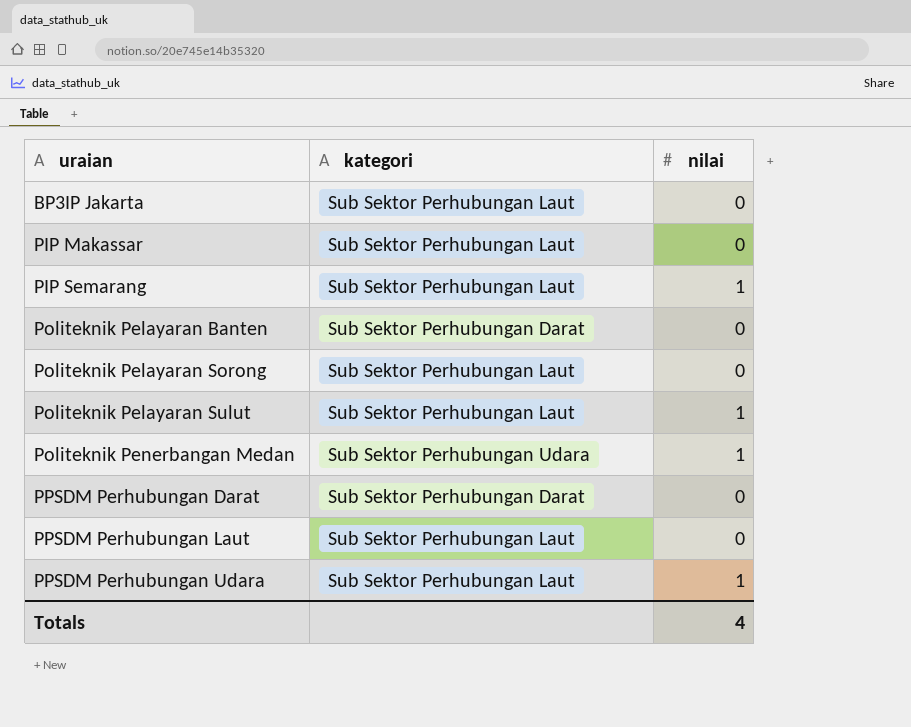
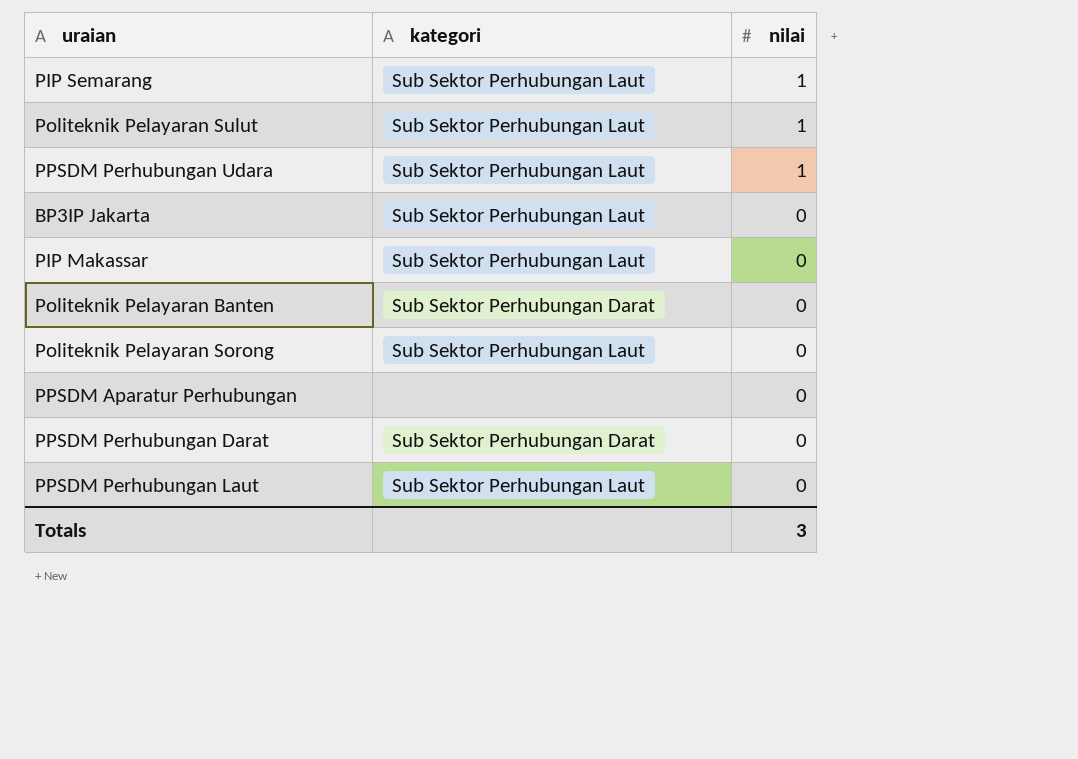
row order: uraian ascending -> nilai descending
row Politeknik Penerbangan Medan: Sub Sektor Perhubungan Udara | 1 -> none
row PPSDM Aparatur Perhubungan: none -> none | 0
Totals | nilai: 4 -> 3

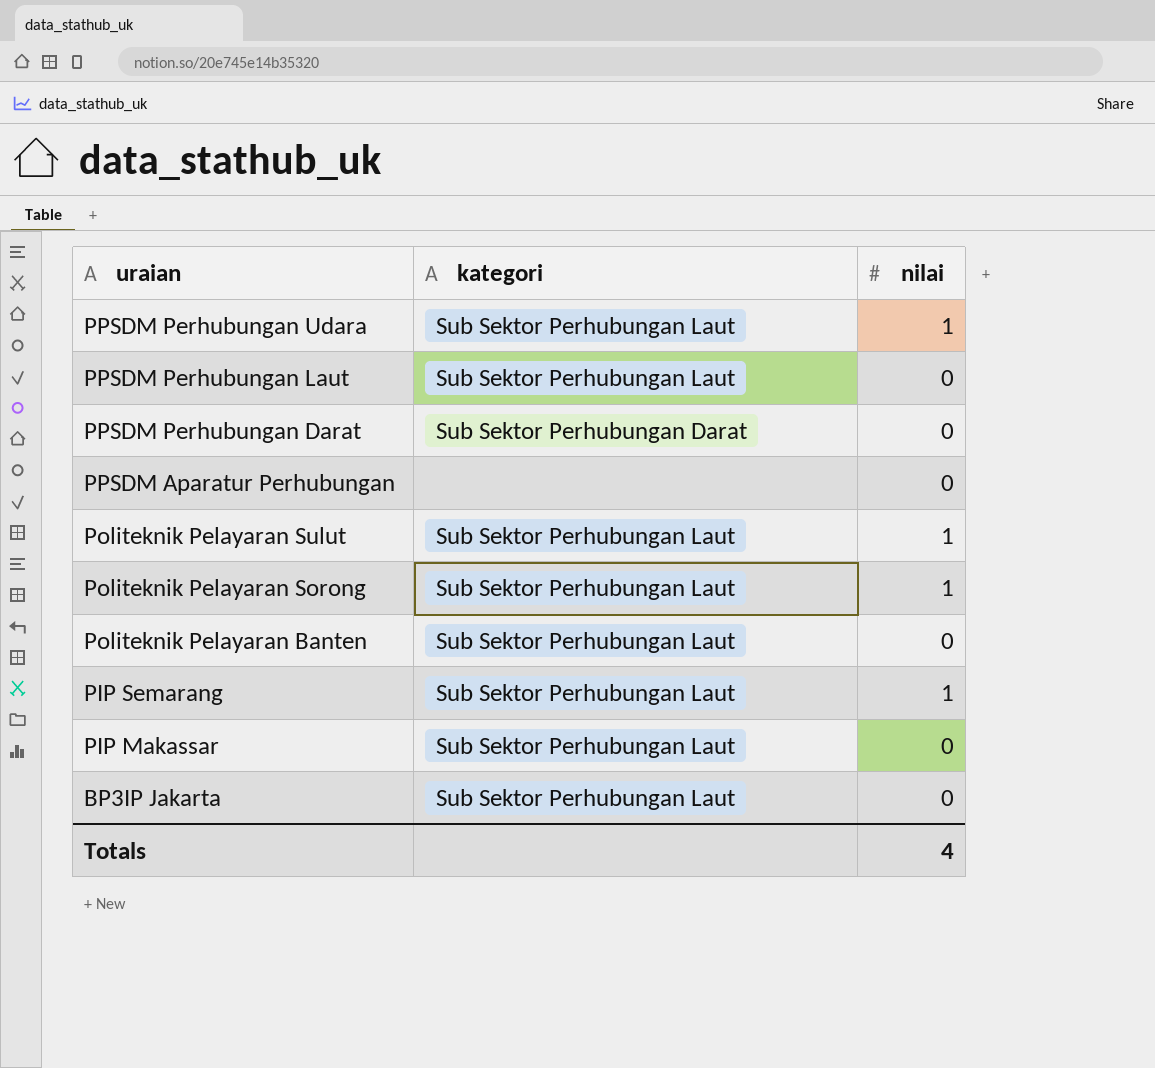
row order: nilai descending -> uraian descending
Politeknik Pelayaran Sorong | nilai: 0 -> 1
Politeknik Pelayaran Banten | kategori: Sub Sektor Perhubungan Darat -> Sub Sektor Perhubungan Laut
Totals | nilai: 3 -> 4

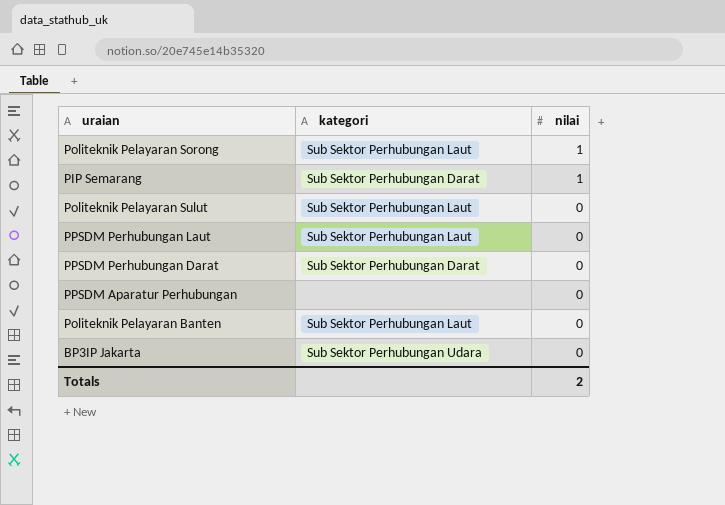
row order: uraian descending -> nilai descending
row PPSDM Perhubungan Udara: Sub Sektor Perhubungan Laut | 1 -> none
row PIP Makassar: Sub Sektor Perhubungan Laut | 0 -> none
PIP Semarang | kategori: Sub Sektor Perhubungan Laut -> Sub Sektor Perhubungan Darat
Politeknik Pelayaran Sulut | nilai: 1 -> 0
BP3IP Jakarta | kategori: Sub Sektor Perhubungan Laut -> Sub Sektor Perhubungan Udara
Totals | nilai: 4 -> 2

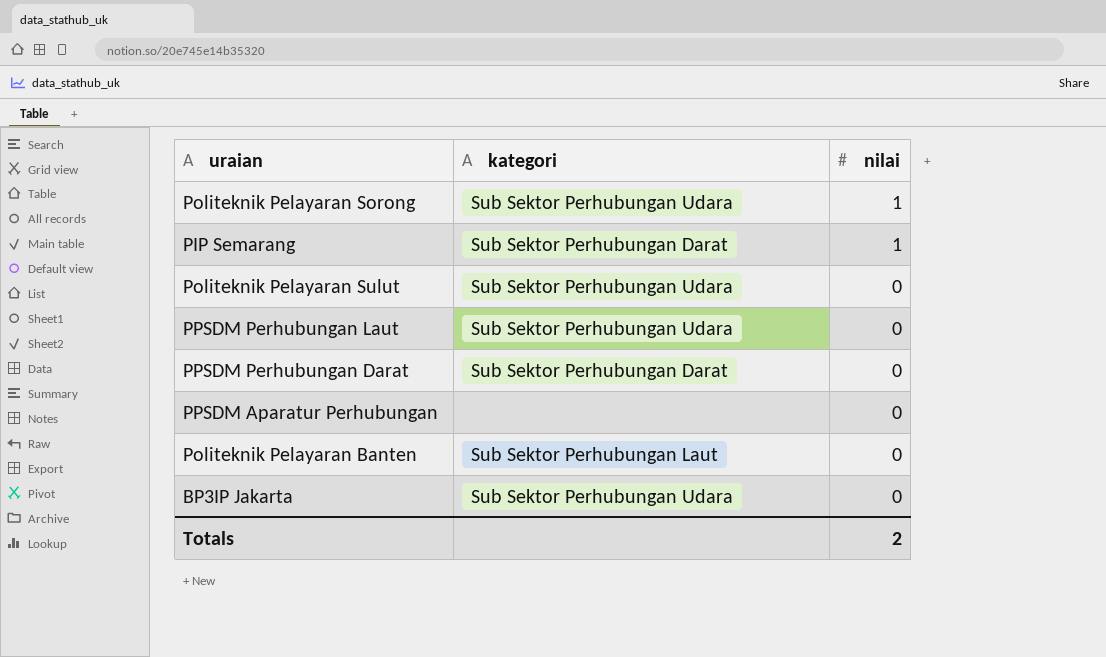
Politeknik Pelayaran Sorong | kategori: Sub Sektor Perhubungan Laut -> Sub Sektor Perhubungan Udara
Politeknik Pelayaran Sulut | kategori: Sub Sektor Perhubungan Laut -> Sub Sektor Perhubungan Udara
PPSDM Perhubungan Laut | kategori: Sub Sektor Perhubungan Laut -> Sub Sektor Perhubungan Udara

